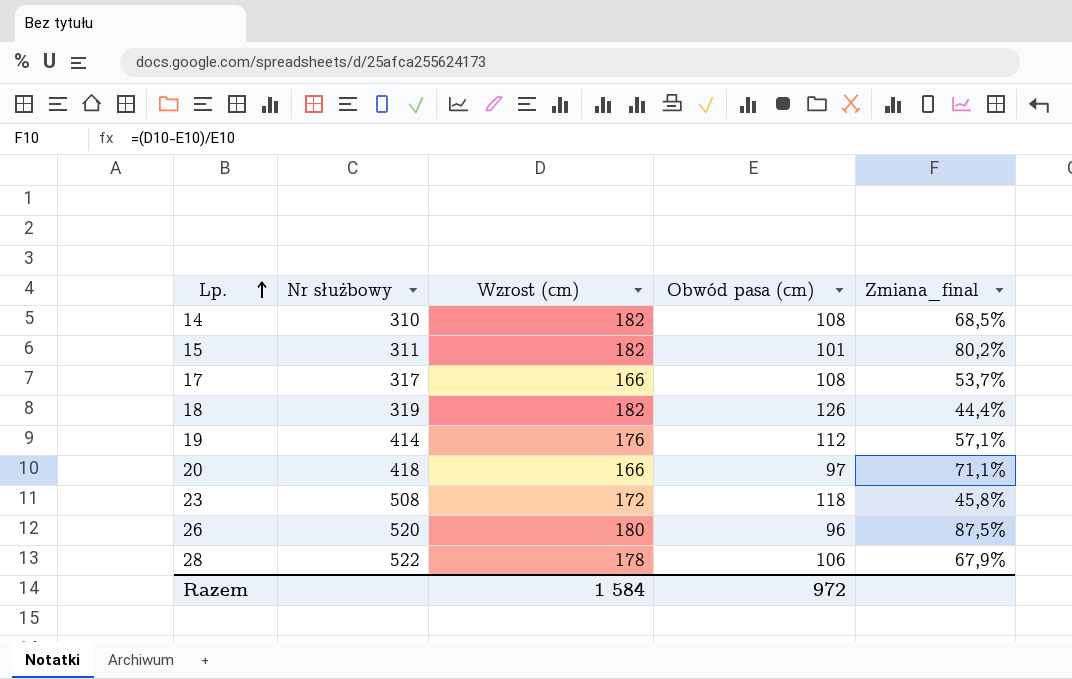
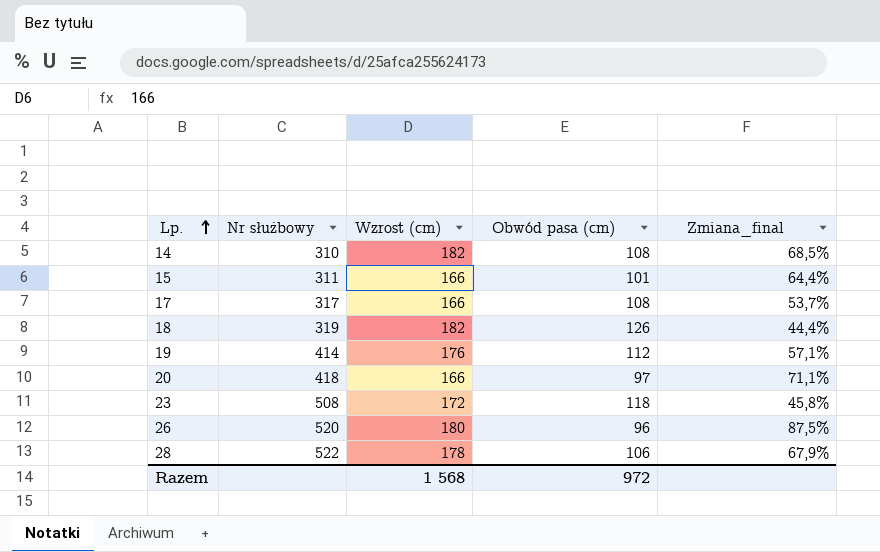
15 | Wzrost (cm): 182 -> 166
15 | Zmiana_final: 80,2% -> 64,4%
Razem | Wzrost (cm): 1 584 -> 1 568

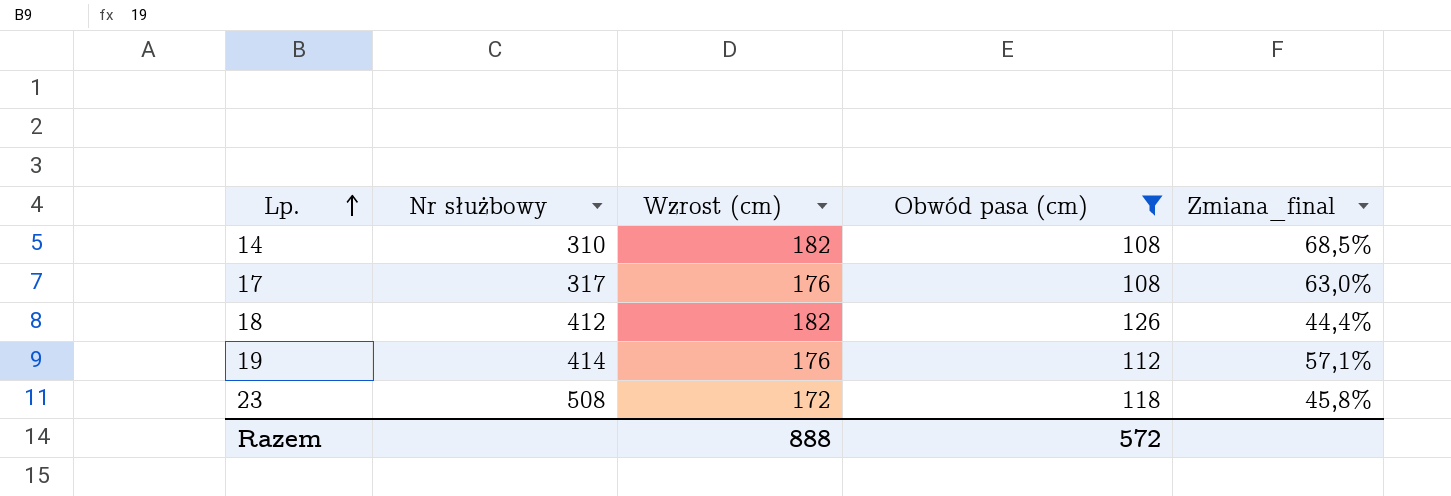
filter: none -> Obwód pasa (cm) >= 108
17 | Wzrost (cm): 166 -> 176
17 | Zmiana_final: 53,7% -> 63,0%
18 | Nr służbowy: 319 -> 412
Razem | Wzrost (cm): 1 568 -> 888
Razem | Obwód pasa (cm): 972 -> 572

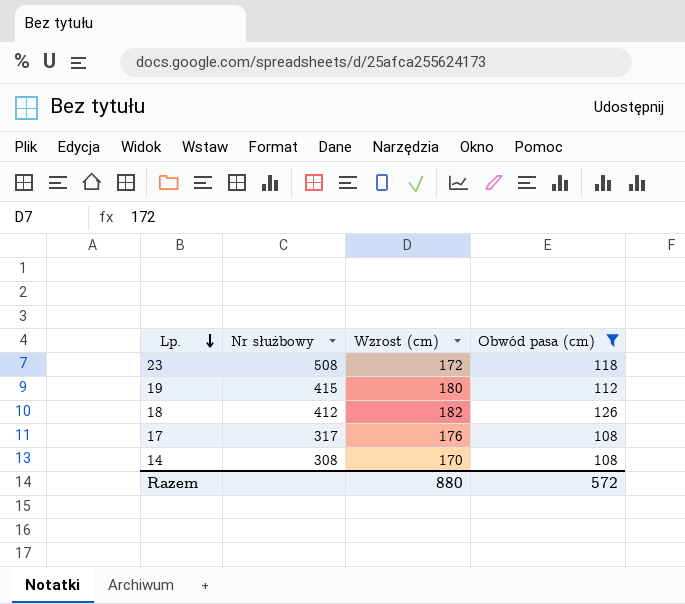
row order: Lp. ascending -> Lp. descending
column Zmiana_final | formula: ([Wzrost (cm)] - [Obwód pasa (cm)]) / [Obwód pasa (cm)] -> none
19 | Nr służbowy: 414 -> 415
19 | Wzrost (cm): 176 -> 180
14 | Nr służbowy: 310 -> 308
14 | Wzrost (cm): 182 -> 170
Razem | Wzrost (cm): 888 -> 880

